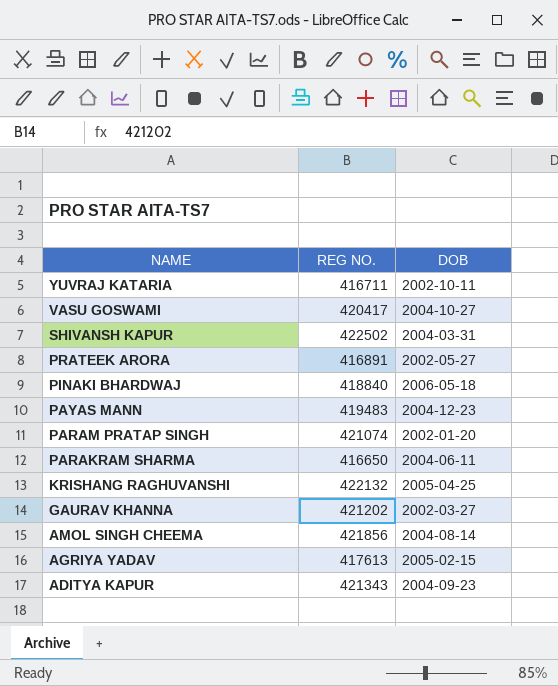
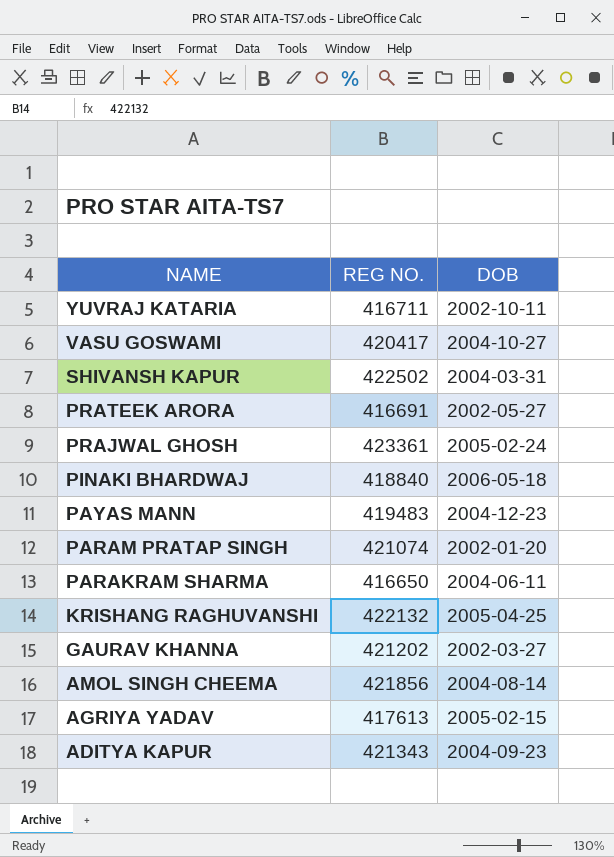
PRATEEK ARORA | REG NO.: 416891 -> 416691
row PRAJWAL GHOSH: none -> 423361 | 2005-02-24

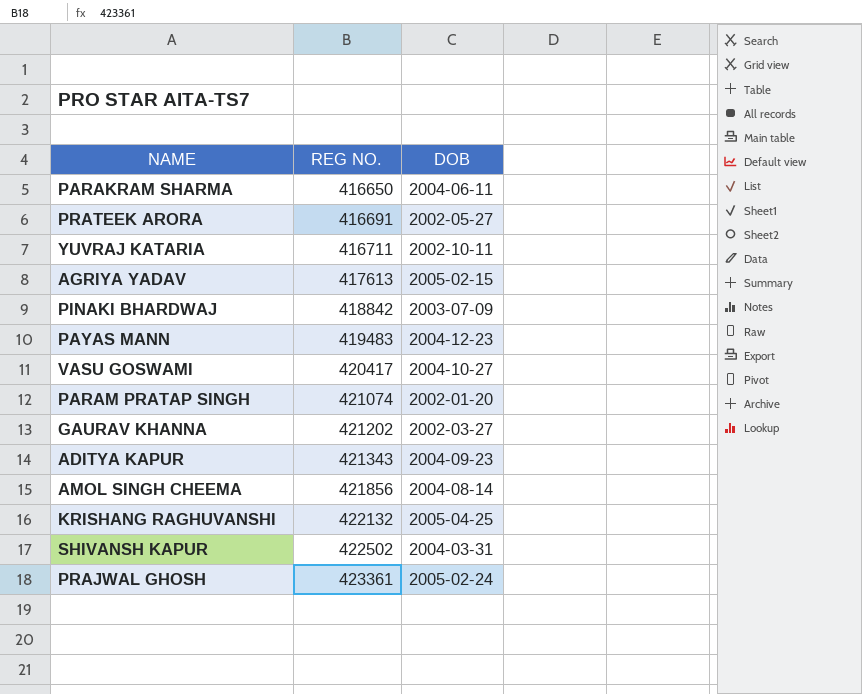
row order: NAME descending -> REG NO. ascending
PINAKI BHARDWAJ | REG NO.: 418840 -> 418842
PINAKI BHARDWAJ | DOB: 2006-05-18 -> 2003-07-09

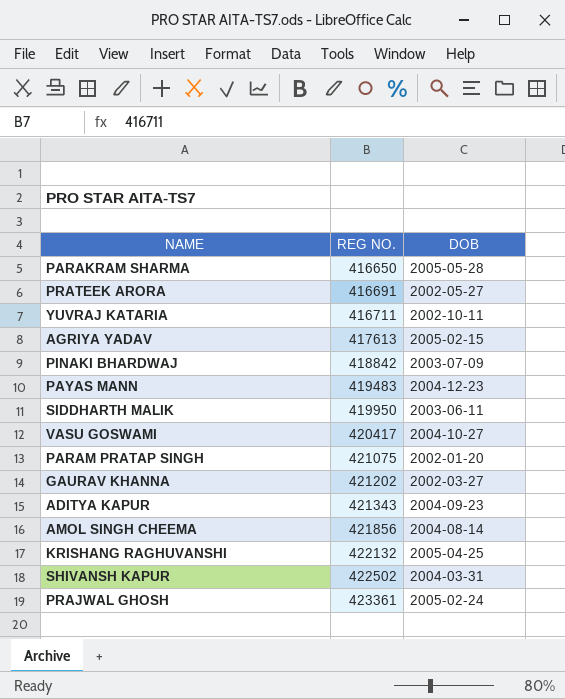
PARAKRAM SHARMA | DOB: 2004-06-11 -> 2005-05-28
row SIDDHARTH MALIK: none -> 419950 | 2003-06-11
PARAM PRATAP SINGH | REG NO.: 421074 -> 421075

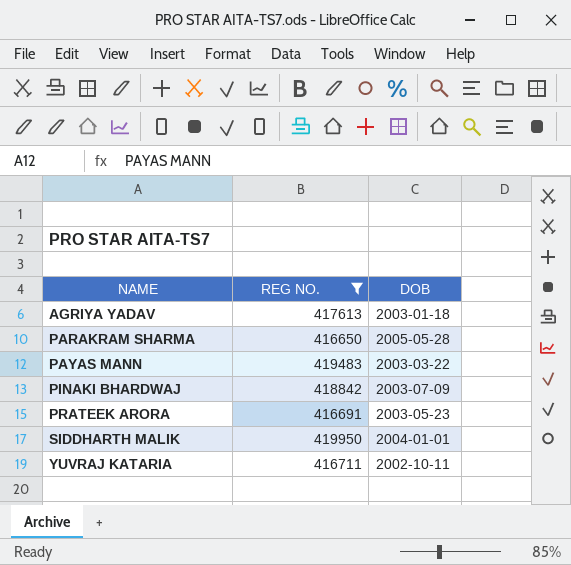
filter: none -> REG NO. <= 419950
row order: REG NO. ascending -> NAME ascending
AGRIYA YADAV | DOB: 2005-02-15 -> 2003-01-18
PAYAS MANN | DOB: 2004-12-23 -> 2003-03-22
PRATEEK ARORA | DOB: 2002-05-27 -> 2003-05-23
SIDDHARTH MALIK | DOB: 2003-06-11 -> 2004-01-01

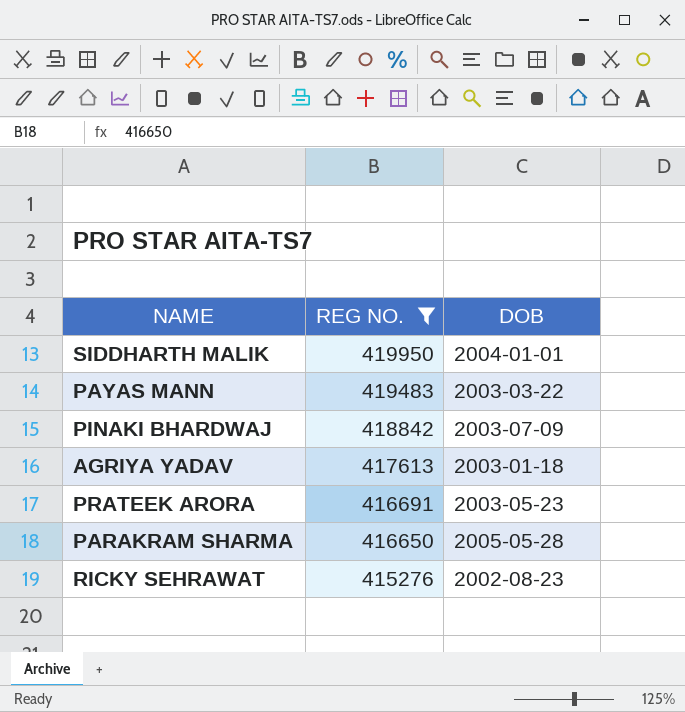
row order: NAME ascending -> REG NO. descending
row YUVRAJ KATARIA: 416711 | 2002-10-11 -> none
row RICKY SEHRAWAT: none -> 415276 | 2002-08-23

